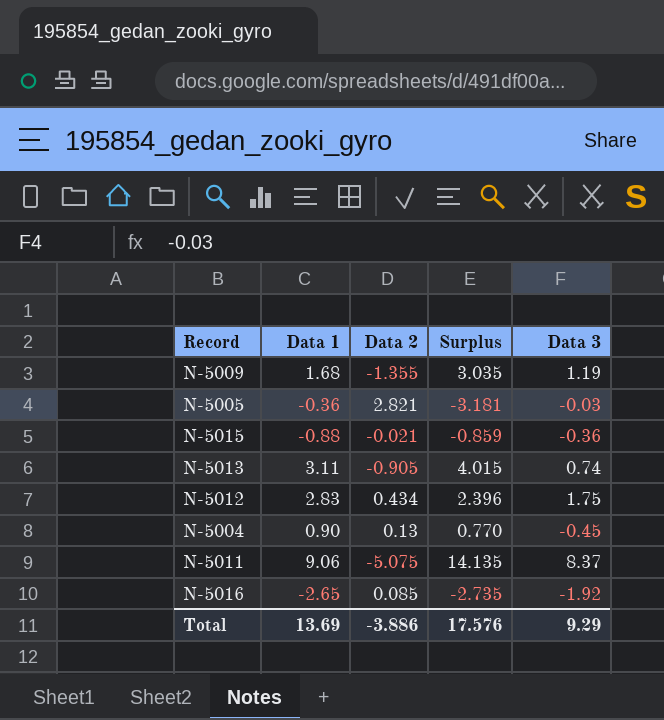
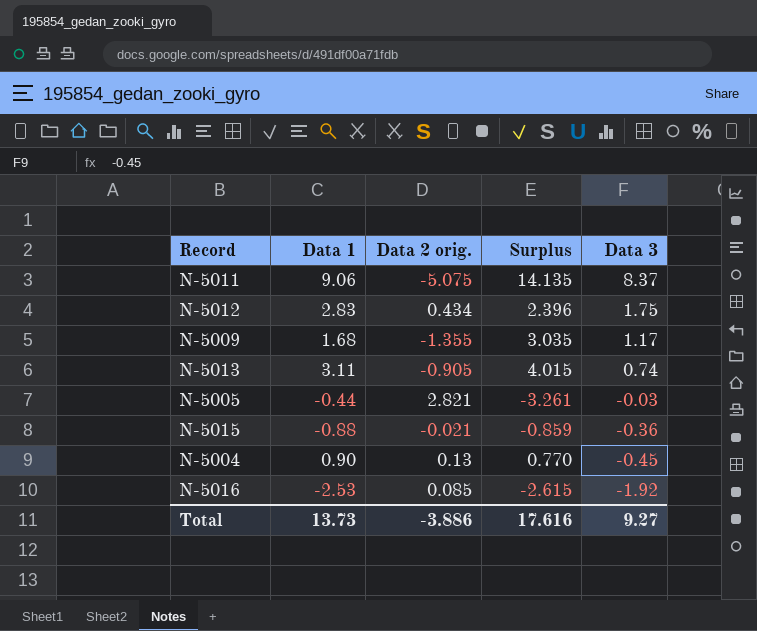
row order: none -> Data 3 descending
column name: Data 2 -> Data 2 orig.
N-5009 | Data 3: 1.19 -> 1.17
N-5005 | Data 1: -0.36 -> -0.44
N-5005 | Surplus: -3.181 -> -3.261
N-5016 | Data 1: -2.65 -> -2.53
N-5016 | Surplus: -2.735 -> -2.615
Total | Data 1: 13.69 -> 13.73
Total | Surplus: 17.576 -> 17.616
Total | Data 3: 9.29 -> 9.27

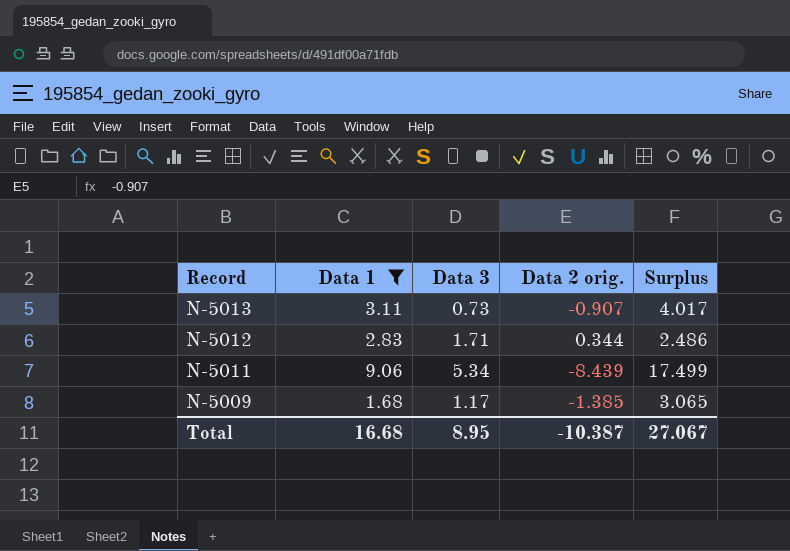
filter: none -> Data 1 >= 1.68
row order: Data 3 descending -> Record descending
column Data 3 | position: 5 -> 3
N-5013 | Data 3: 0.74 -> 0.73
N-5013 | Data 2 orig.: -0.905 -> -0.907
N-5013 | Surplus: 4.015 -> 4.017
N-5012 | Data 3: 1.75 -> 1.71
N-5012 | Data 2 orig.: 0.434 -> 0.344
N-5012 | Surplus: 2.396 -> 2.486
N-5011 | Data 3: 8.37 -> 5.34
N-5011 | Data 2 orig.: -5.075 -> -8.439
N-5011 | Surplus: 14.135 -> 17.499
N-5009 | Data 2 orig.: -1.355 -> -1.385
N-5009 | Surplus: 3.035 -> 3.065
Total | Data 1: 13.73 -> 16.68
Total | Data 3: 9.27 -> 8.95
Total | Data 2 orig.: -3.886 -> -10.387
Total | Surplus: 17.616 -> 27.067

